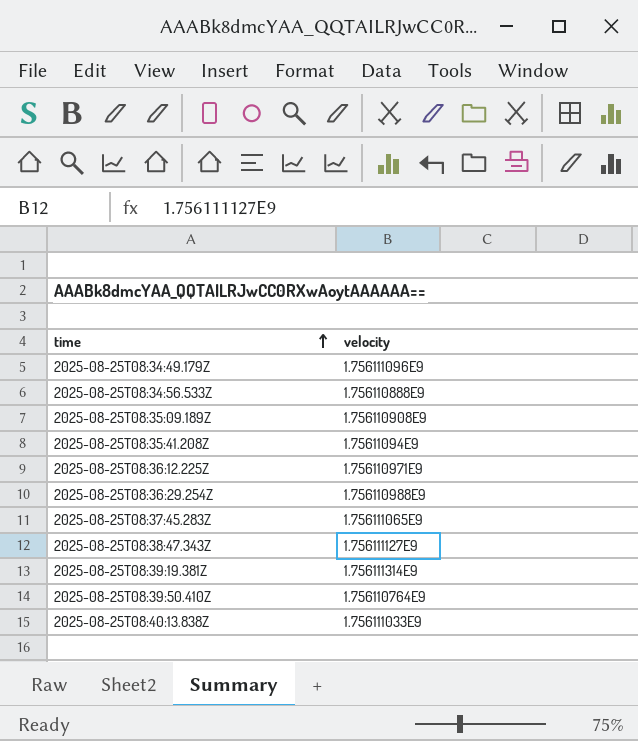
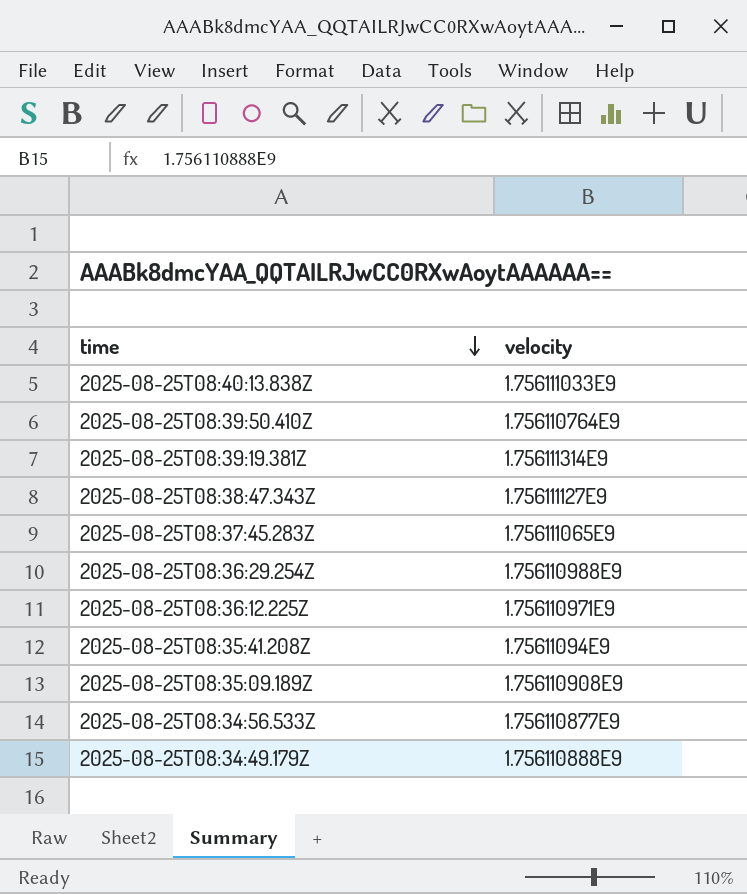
row order: time ascending -> time descending
2025-08-25T08:34:56.533Z | velocity: 1.756110888E9 -> 1.756110877E9
2025-08-25T08:34:49.179Z | velocity: 1.756111096E9 -> 1.756110888E9

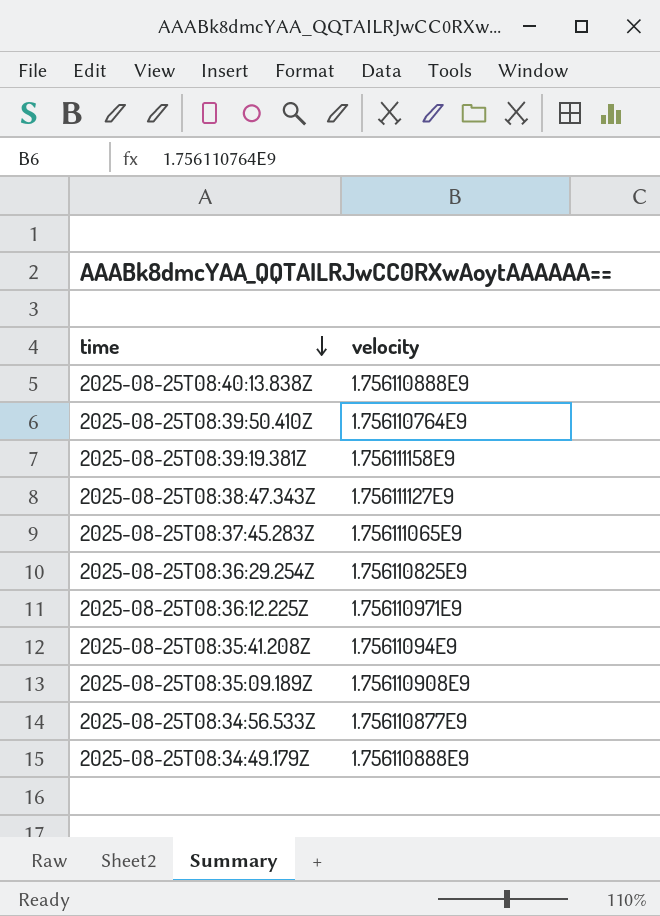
2025-08-25T08:40:13.838Z | velocity: 1.756111033E9 -> 1.756110888E9
2025-08-25T08:39:19.381Z | velocity: 1.756111314E9 -> 1.756111158E9
2025-08-25T08:36:29.254Z | velocity: 1.756110988E9 -> 1.756110825E9

